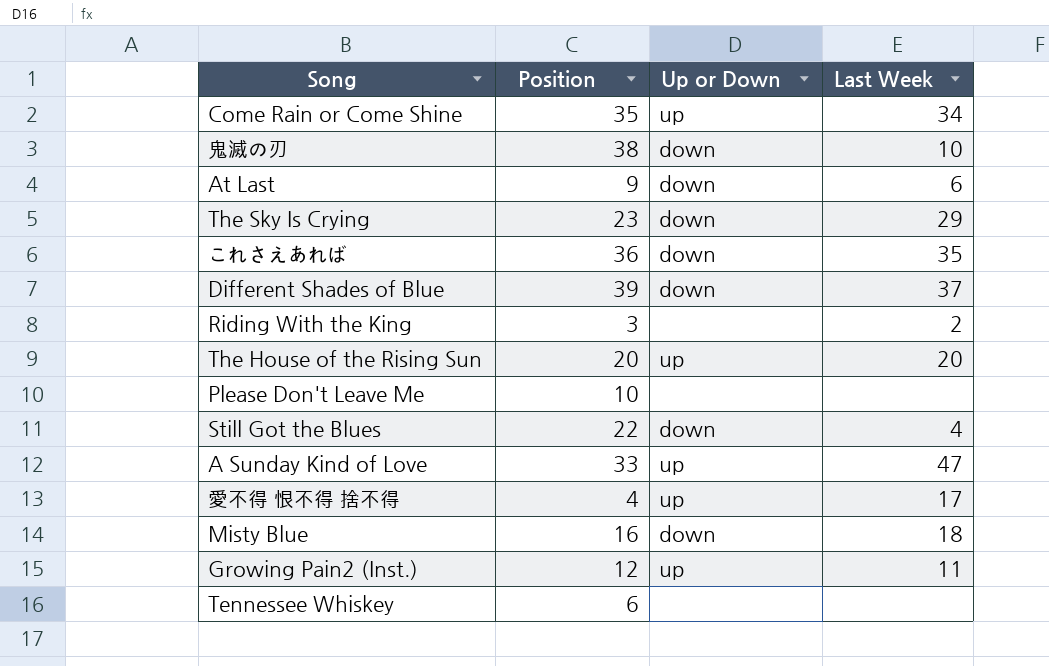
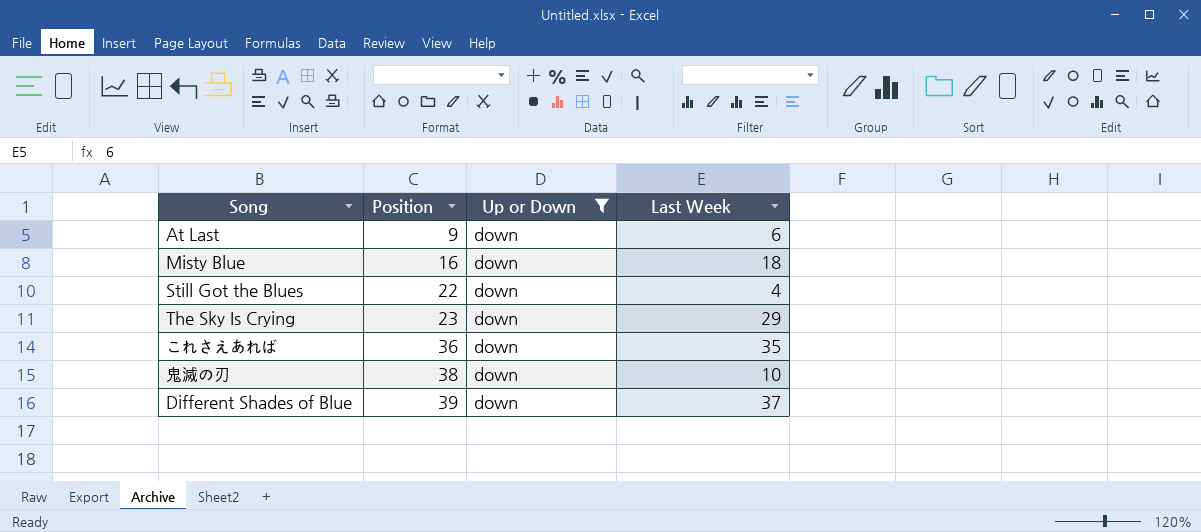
filter: none -> Up or Down = down
row order: none -> Position ascending

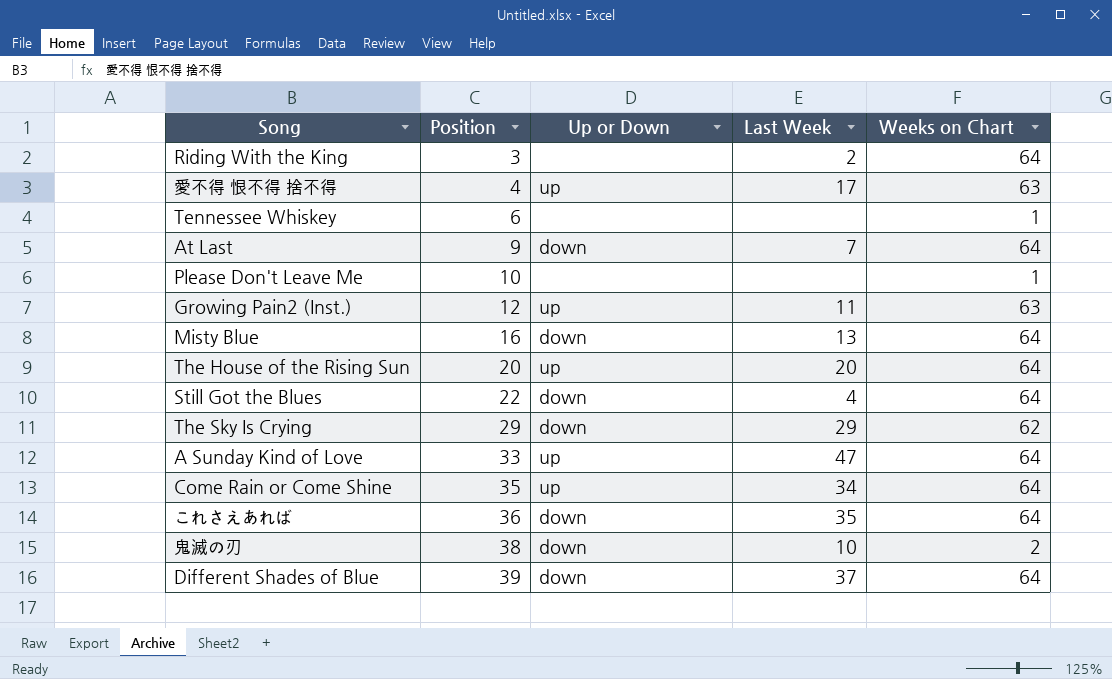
filter: Up or Down = down -> none
column Weeks on Chart | position: none -> 5
At Last | Last Week: 6 -> 7
Misty Blue | Last Week: 18 -> 13
The Sky Is Crying | Position: 23 -> 29

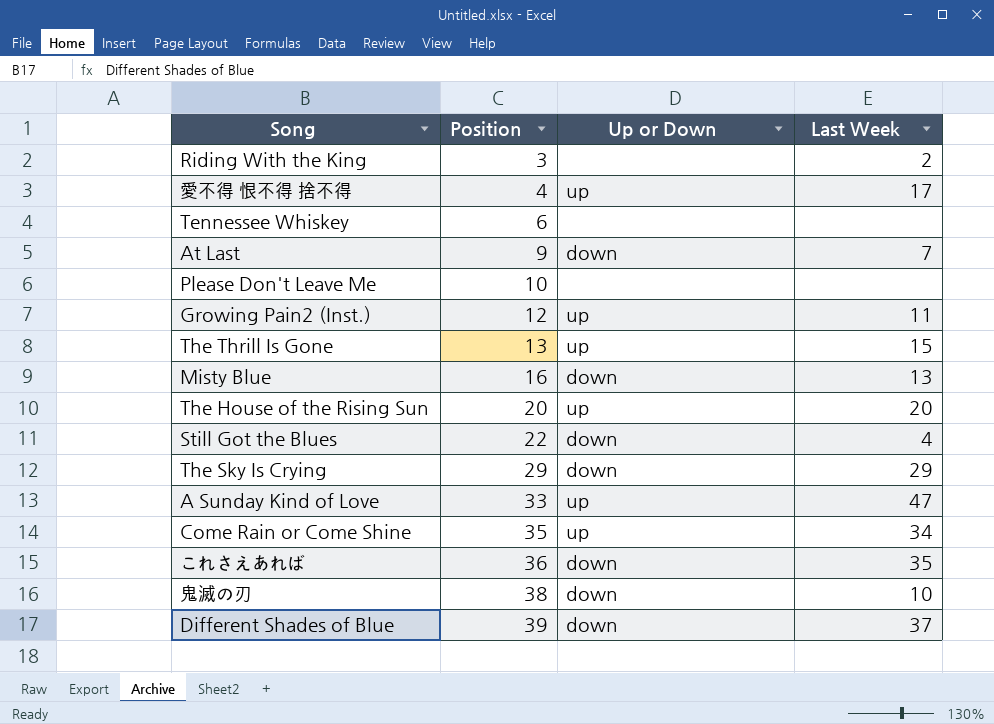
column Weeks on Chart | position: 5 -> none
row The Thrill Is Gone: none -> 13 | up | 15

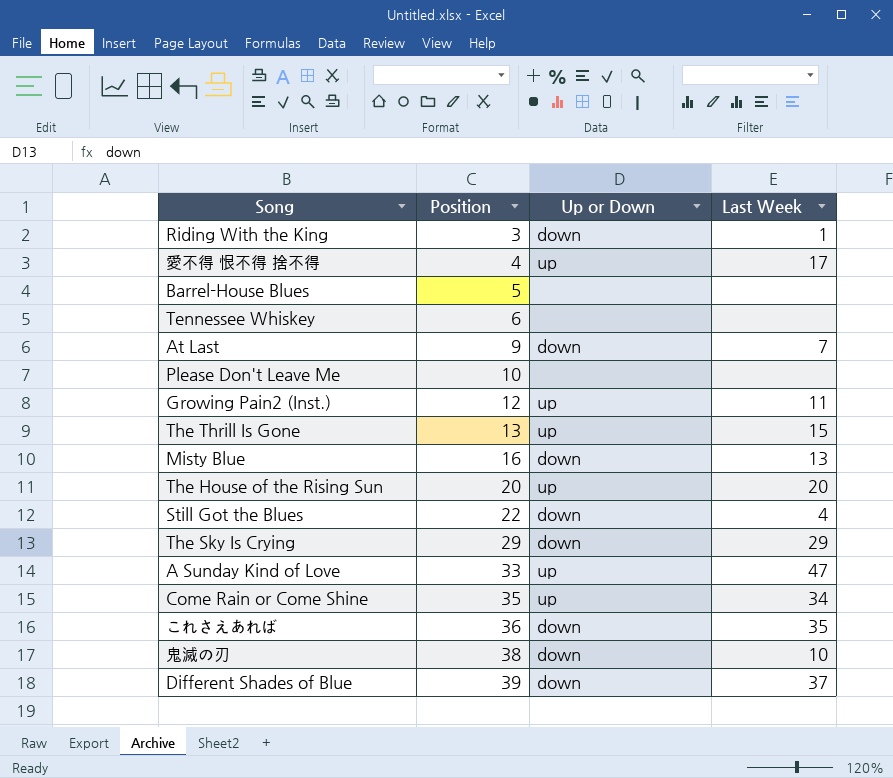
Riding With the King | Up or Down: none -> down
Riding With the King | Last Week: 2 -> 1
row Barrel-House Blues: none -> 5 | none | none

